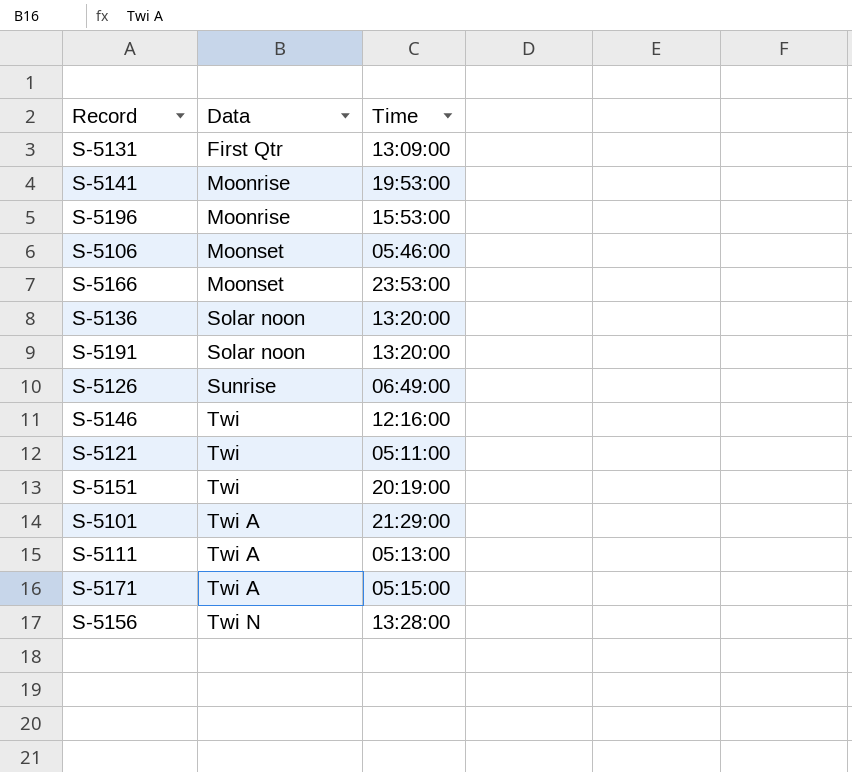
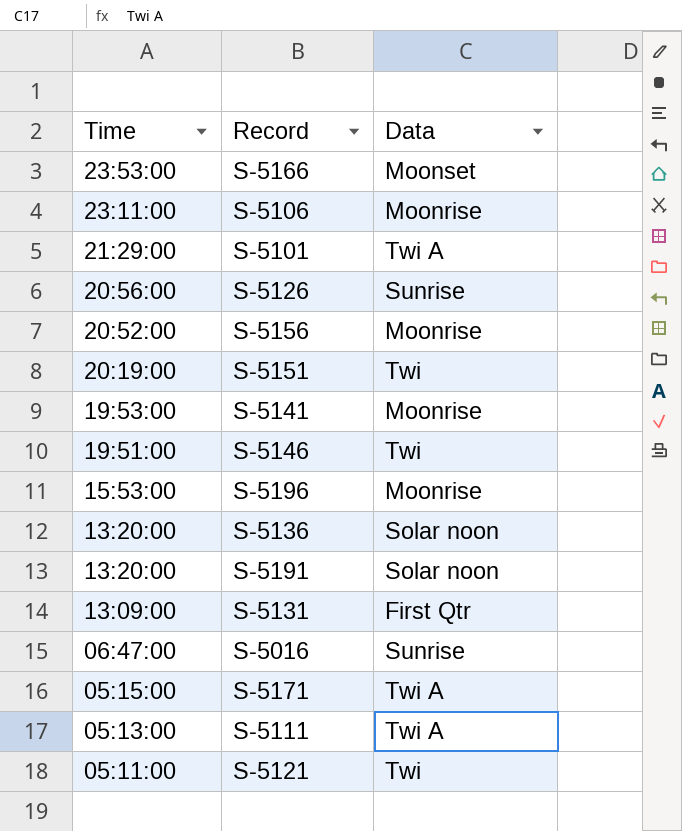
row order: Data ascending -> Time descending
column Time | position: 3 -> 1
S-5106 | Time: 05:46:00 -> 23:11:00
S-5106 | Data: Moonset -> Moonrise
S-5126 | Time: 06:49:00 -> 20:56:00
S-5156 | Time: 13:28:00 -> 20:52:00
S-5156 | Data: Twi N -> Moonrise
S-5146 | Time: 12:16:00 -> 19:51:00
row S-5016: none -> 06:47:00 | Sunrise

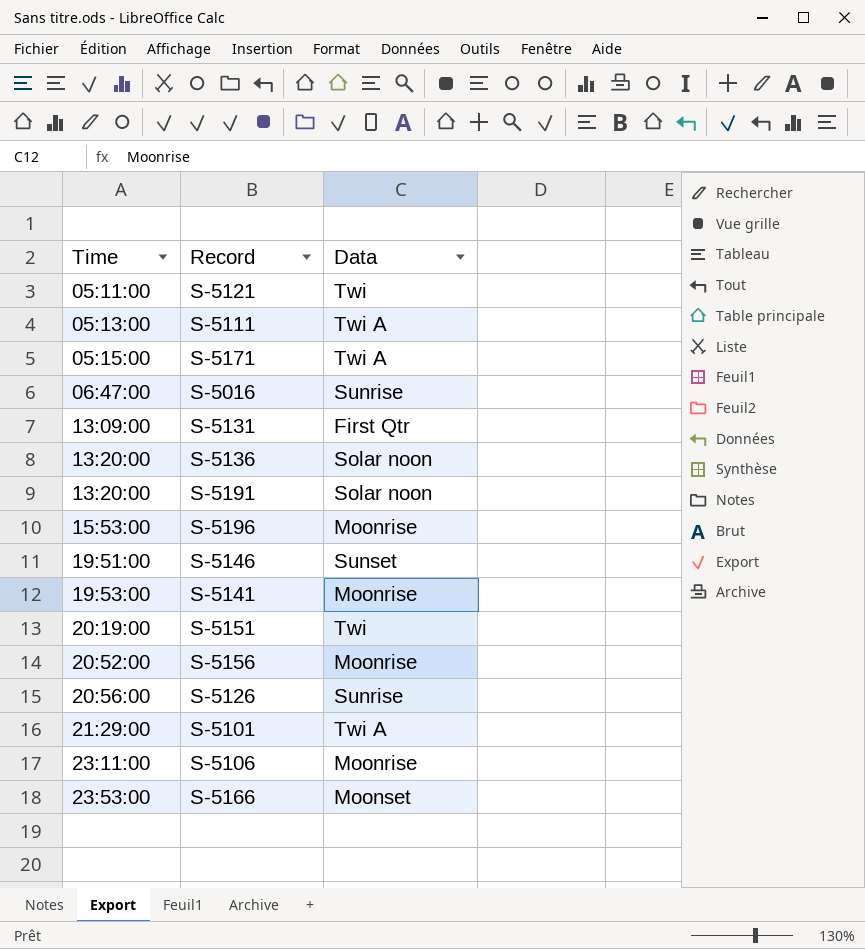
row order: Time descending -> Time ascending
S-5146 | Data: Twi -> Sunset

